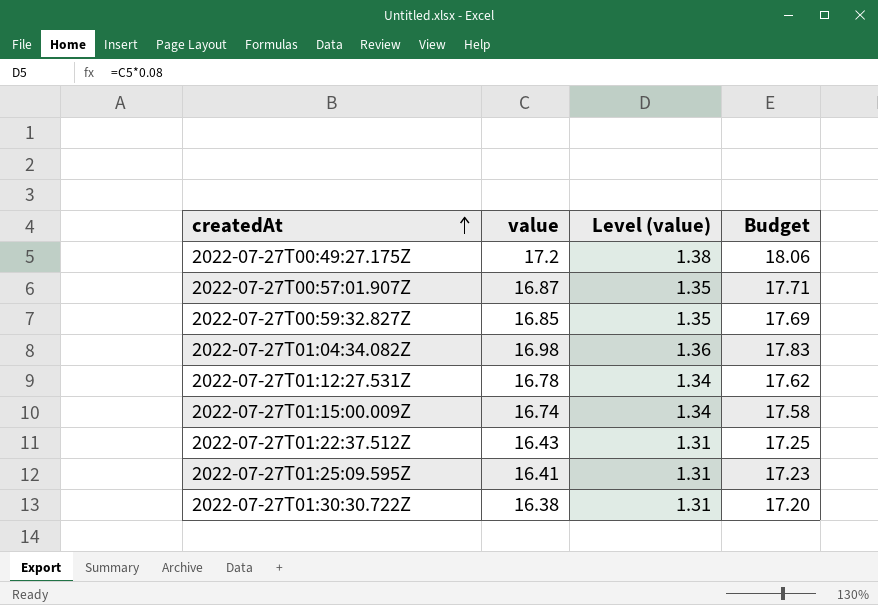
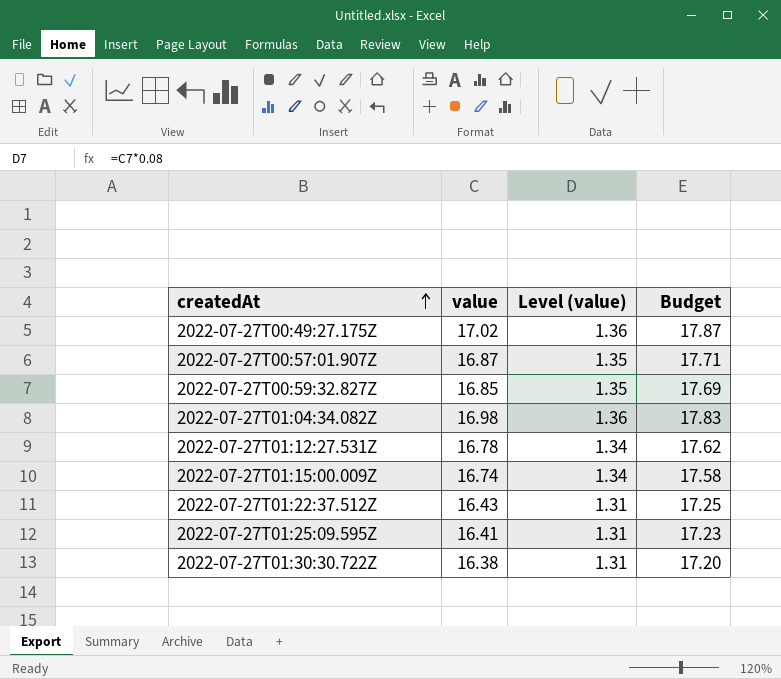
2022-07-27T00:49:27.175Z | value: 17.2 -> 17.02
2022-07-27T00:49:27.175Z | Level (value): 1.38 -> 1.36
2022-07-27T00:49:27.175Z | Budget: 18.06 -> 17.87

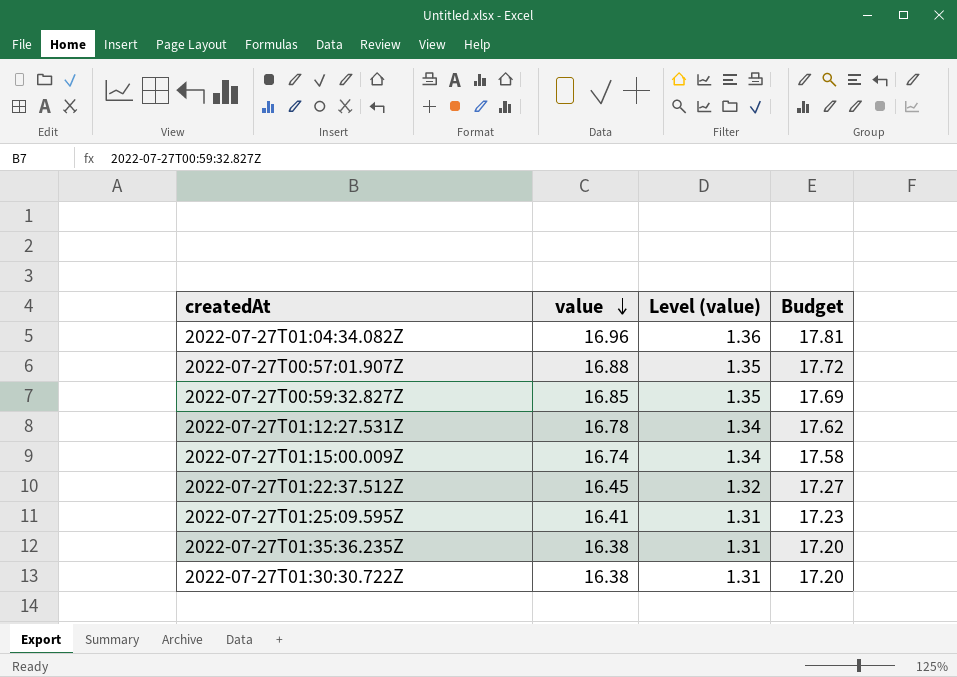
row order: createdAt ascending -> value descending
row 2022-07-27T00:49:27.175Z: 17.02 | 1.36 | 17.87 -> none
2022-07-27T01:04:34.082Z | value: 16.98 -> 16.96
2022-07-27T01:04:34.082Z | Budget: 17.83 -> 17.81
2022-07-27T00:57:01.907Z | value: 16.87 -> 16.88
2022-07-27T00:57:01.907Z | Budget: 17.71 -> 17.72
2022-07-27T01:22:37.512Z | value: 16.43 -> 16.45
2022-07-27T01:22:37.512Z | Level (value): 1.31 -> 1.32
2022-07-27T01:22:37.512Z | Budget: 17.25 -> 17.27
row 2022-07-27T01:35:36.235Z: none -> 16.38 | 1.31 | 17.20

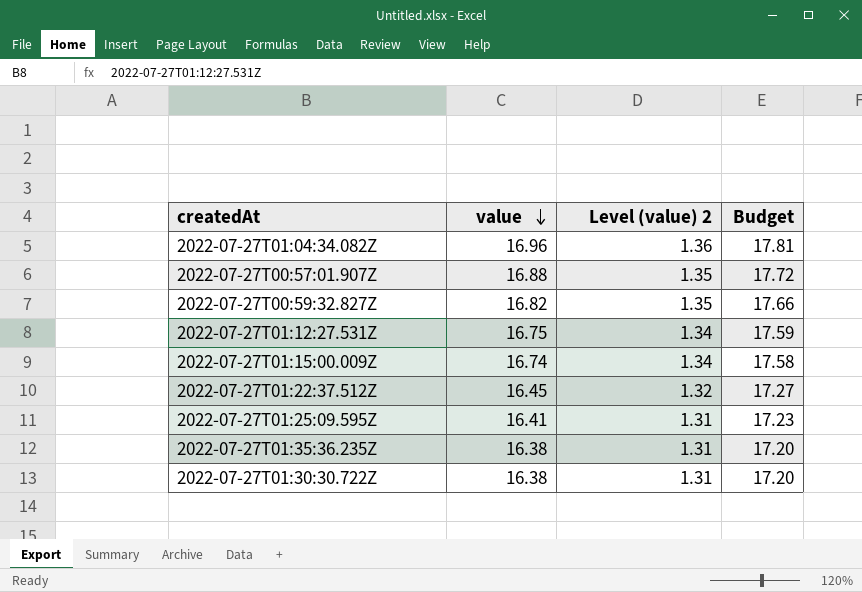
column name: Level (value) -> Level (value) 2
2022-07-27T00:59:32.827Z | value: 16.85 -> 16.82
2022-07-27T00:59:32.827Z | Budget: 17.69 -> 17.66
2022-07-27T01:12:27.531Z | value: 16.78 -> 16.75
2022-07-27T01:12:27.531Z | Budget: 17.62 -> 17.59

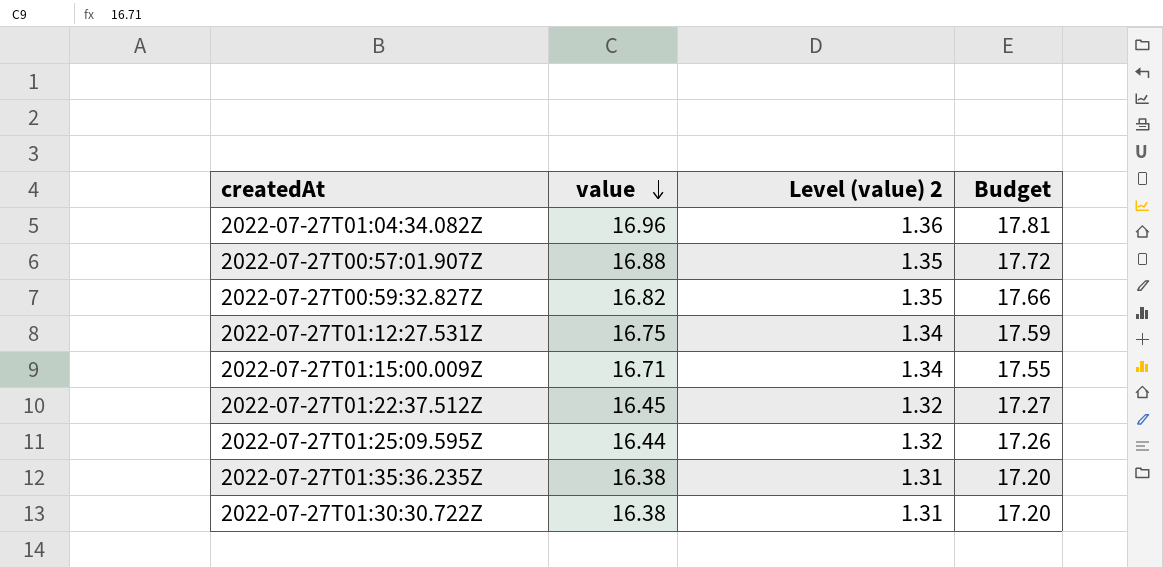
2022-07-27T01:15:00.009Z | value: 16.74 -> 16.71
2022-07-27T01:15:00.009Z | Budget: 17.58 -> 17.55
2022-07-27T01:25:09.595Z | value: 16.41 -> 16.44
2022-07-27T01:25:09.595Z | Level (value) 2: 1.31 -> 1.32
2022-07-27T01:25:09.595Z | Budget: 17.23 -> 17.26

